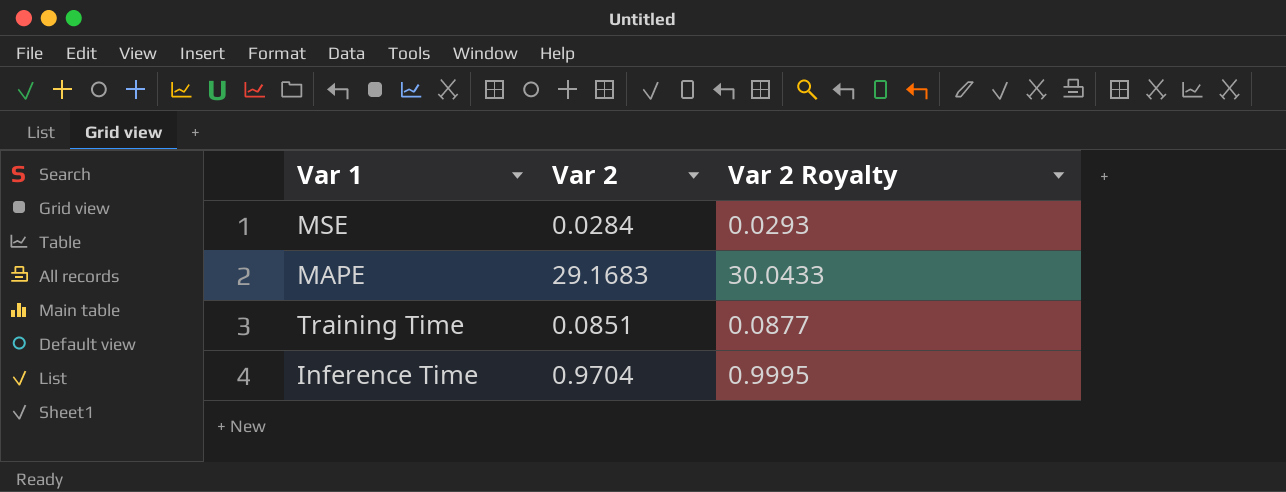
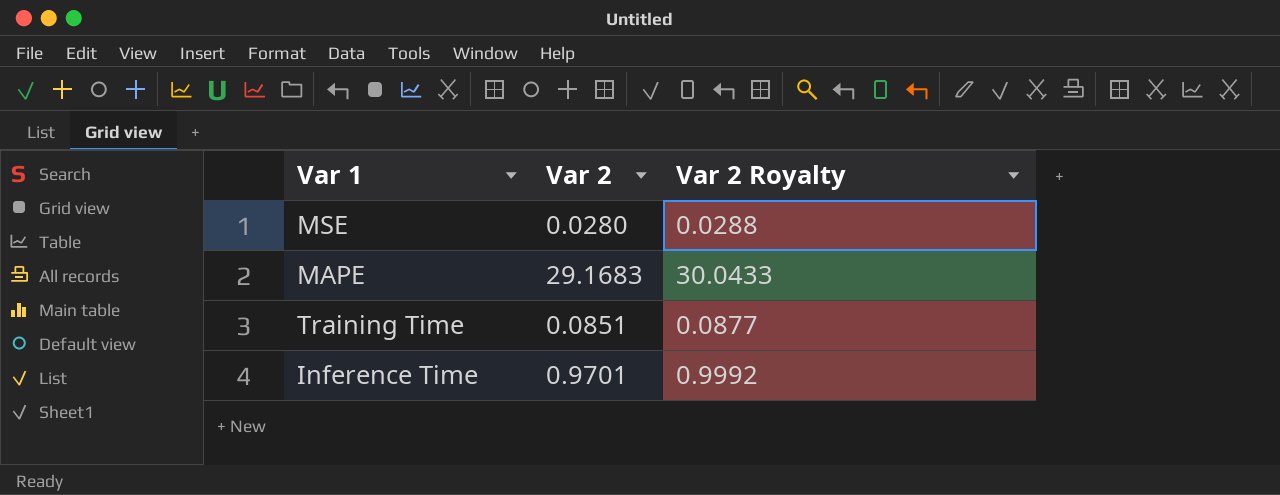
MSE | Var 2: 0.0284 -> 0.0280
MSE | Var 2 Royalty: 0.0293 -> 0.0288
Inference Time | Var 2: 0.9704 -> 0.9701
Inference Time | Var 2 Royalty: 0.9995 -> 0.9992

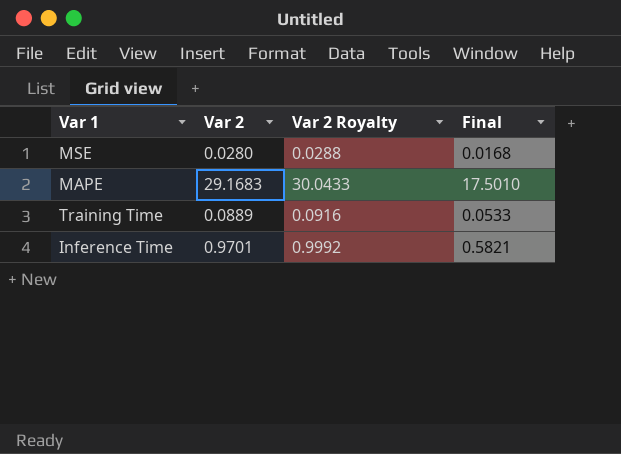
column Final | formula: none -> [Var 2] * 0.6
Training Time | Var 2: 0.0851 -> 0.0889
Training Time | Var 2 Royalty: 0.0877 -> 0.0916

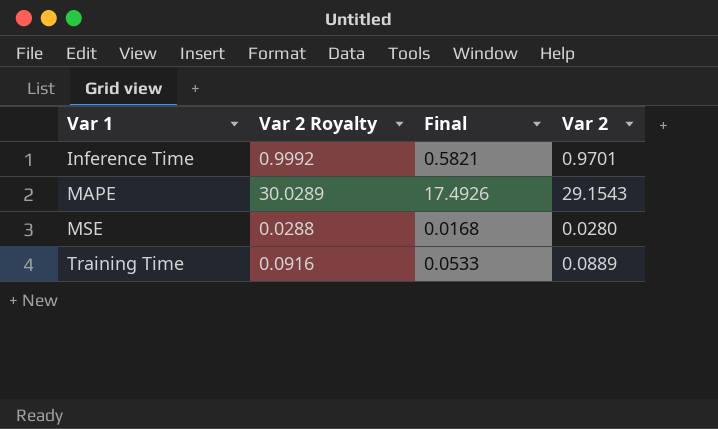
row order: none -> Var 1 ascending
column Var 2 | position: 2 -> 4
MAPE | Var 2 Royalty: 30.0433 -> 30.0289
MAPE | Final: 17.5010 -> 17.4926
MAPE | Var 2: 29.1683 -> 29.1543

